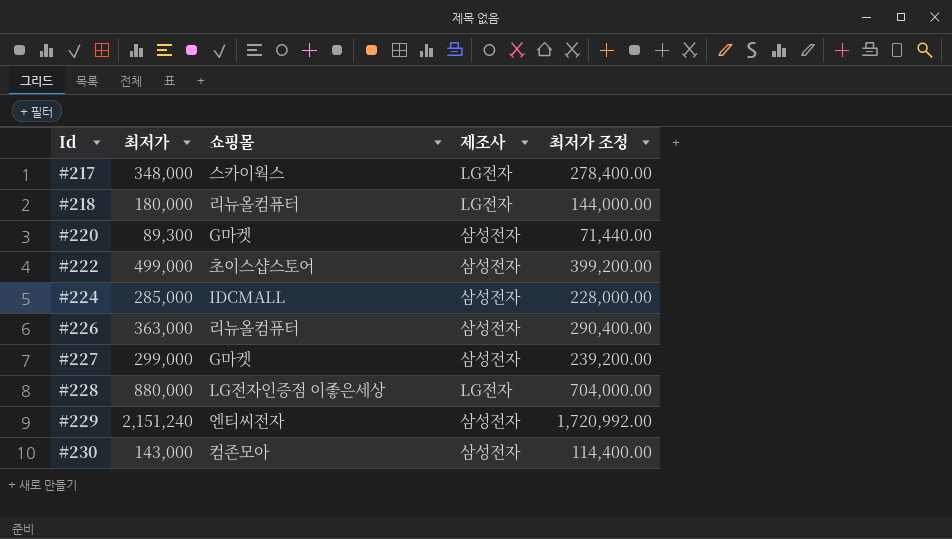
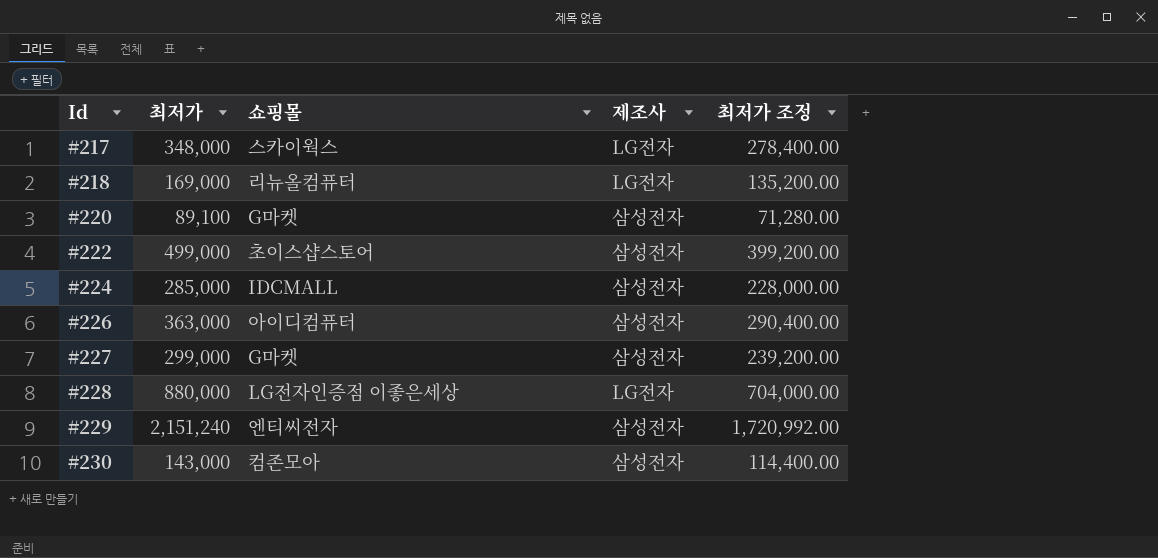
#218 | 최저가: 180,000 -> 169,000
#218 | 최저가 조정: 144,000.00 -> 135,200.00
#220 | 최저가: 89,300 -> 89,100
#220 | 최저가 조정: 71,440.00 -> 71,280.00
#226 | 쇼핑몰: 리뉴올컴퓨터 -> 아이디컴퓨터

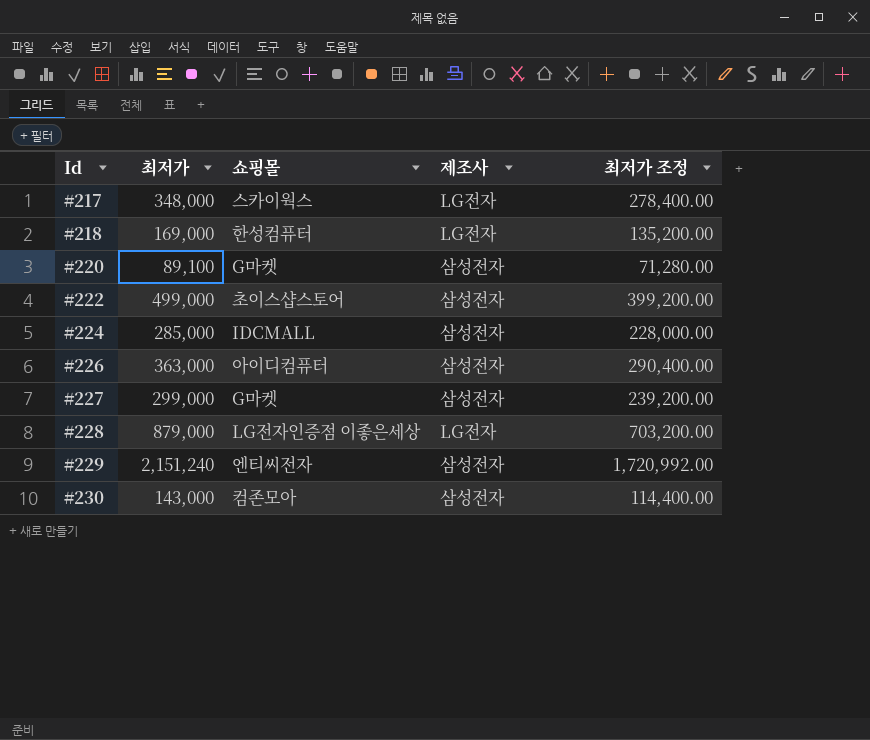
#218 | 쇼핑몰: 리뉴올컴퓨터 -> 한성컴퓨터
#228 | 최저가: 880,000 -> 879,000
#228 | 최저가 조정: 704,000.00 -> 703,200.00

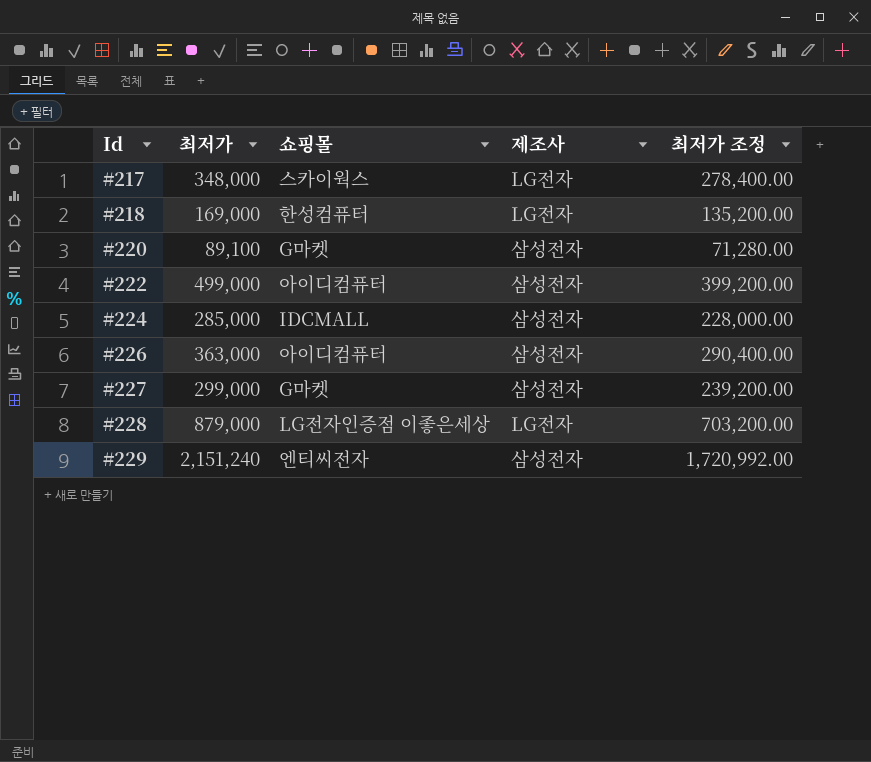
row #230: 143,000 | 컴존모아 | 삼성전자 | 114,400.00 -> none
#222 | 쇼핑몰: 초이스샵스토어 -> 아이디컴퓨터

